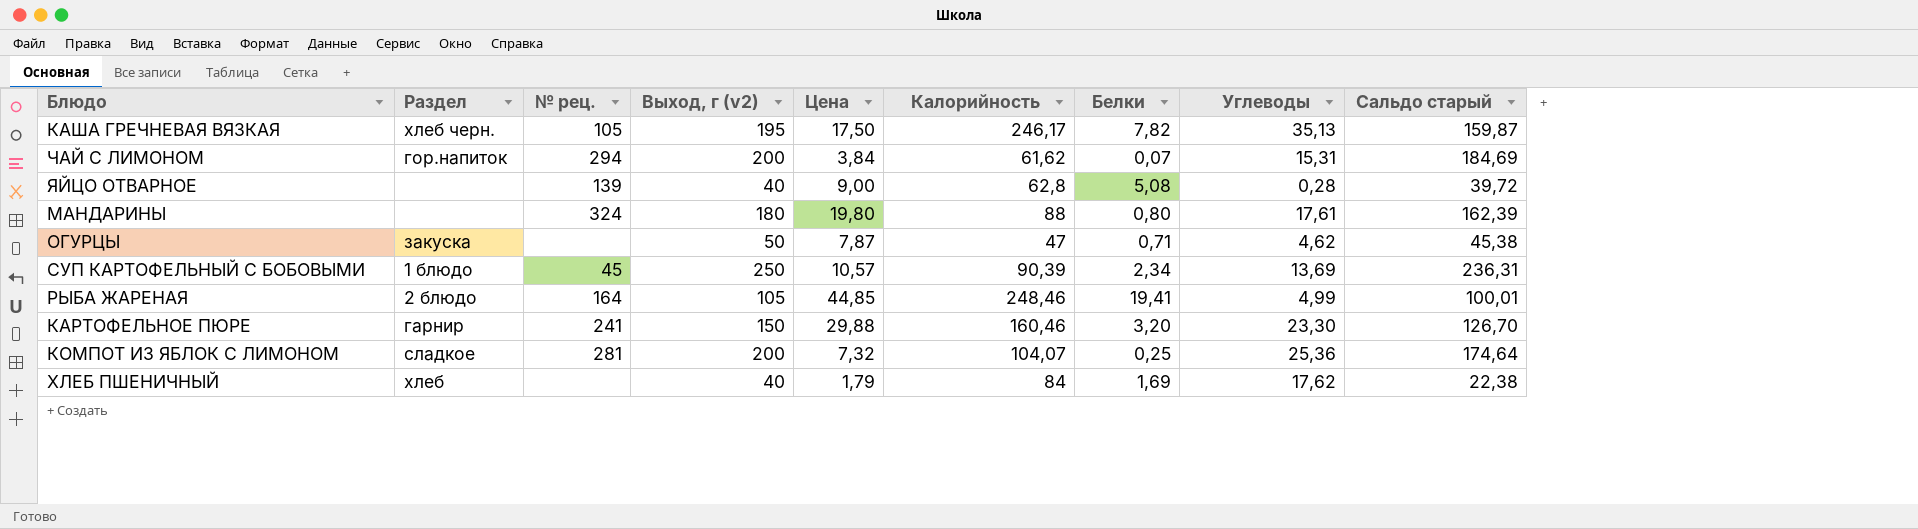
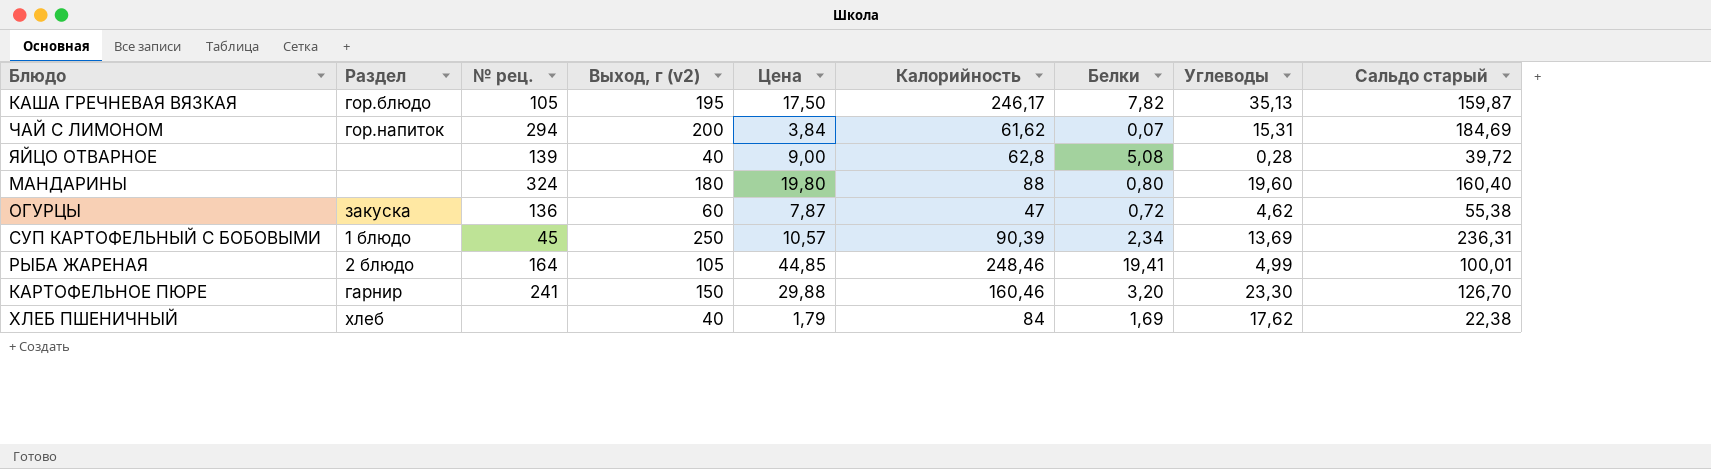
row КОМПОТ ИЗ ЯБЛОК С ЛИМОНОМ: сладкое | 281 | 200 | 7,32 | 104,07 | 0,25 | 25,36 | 174,64 -> none
КАША ГРЕЧНЕВАЯ ВЯЗКАЯ | Раздел: хлеб черн. -> гор.блюдо
МАНДАРИНЫ | Углеводы: 17,61 -> 19,60
МАНДАРИНЫ | Сальдо старый: 162,39 -> 160,40
ОГУРЦЫ | № рец.: none -> 136
ОГУРЦЫ | Выход, г (v2): 50 -> 60
ОГУРЦЫ | Белки: 0,71 -> 0,72
ОГУРЦЫ | Сальдо старый: 45,38 -> 55,38

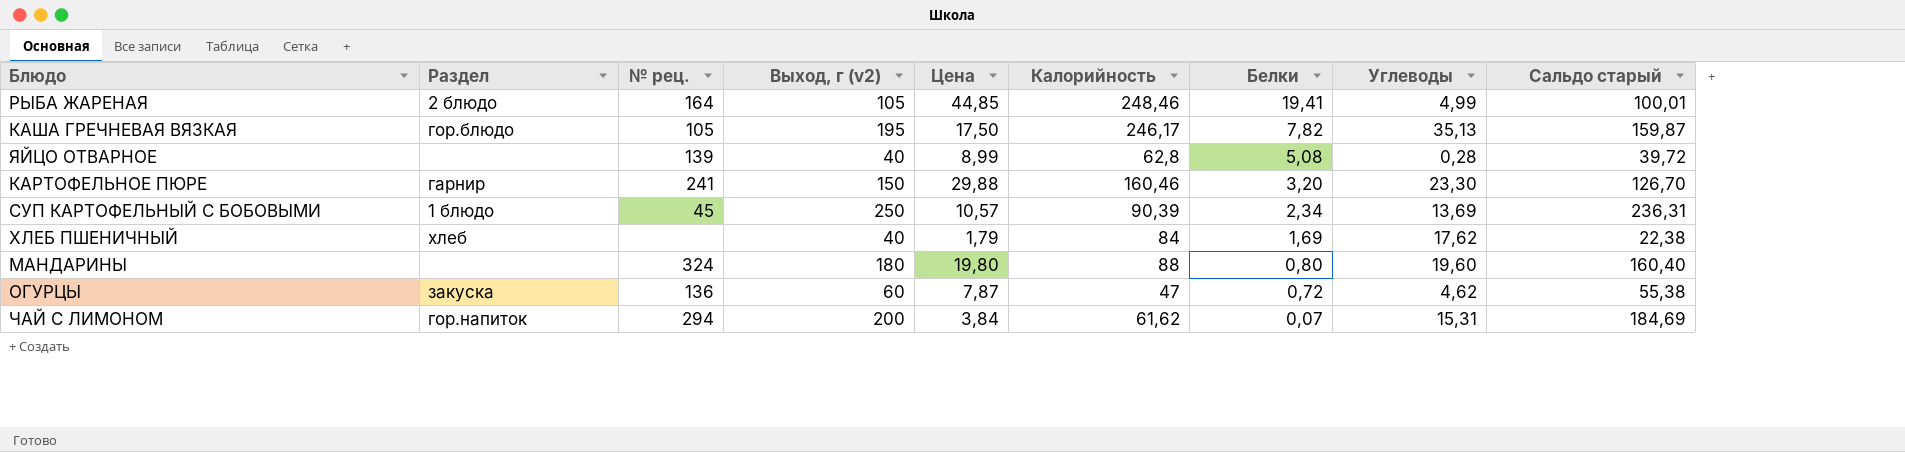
row order: none -> Белки descending
ЯЙЦО ОТВАРНОЕ | Цена: 9,00 -> 8,99

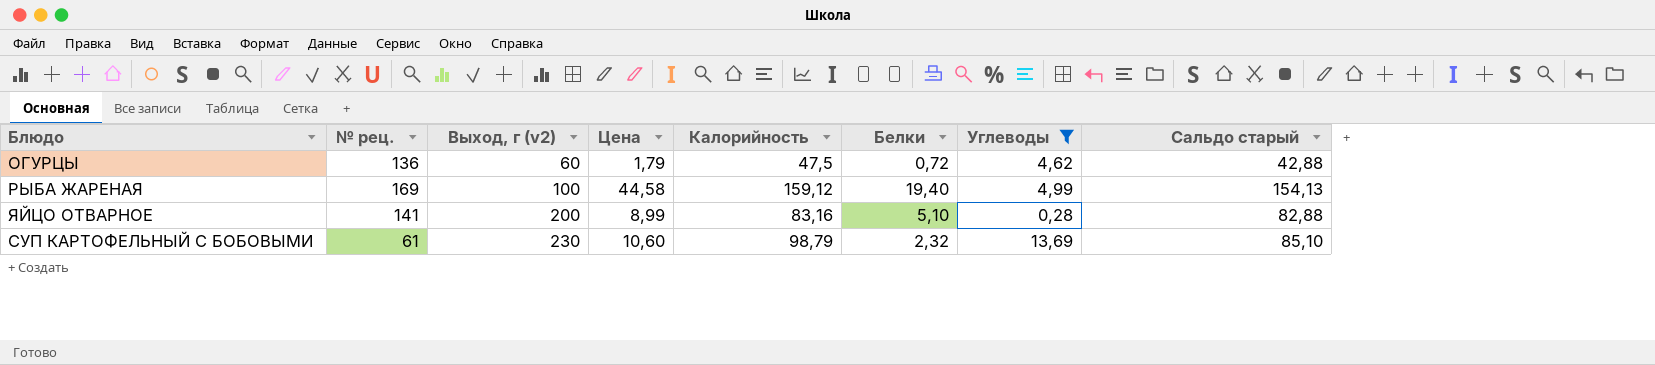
filter: none -> Углеводы <= 13,69
row order: Белки descending -> Выход, г (v2) ascending
column Раздел | position: 2 -> none
column Сальдо старый | formula: [Выход, г (v2)] - [Углеводы] -> [Калорийность] - [Углеводы]
ОГУРЦЫ | Цена: 7,87 -> 1,79
ОГУРЦЫ | Калорийность: 47 -> 47,5
РЫБА ЖАРЕНАЯ | № рец.: 164 -> 169
РЫБА ЖАРЕНАЯ | Выход, г (v2): 105 -> 100
РЫБА ЖАРЕНАЯ | Цена: 44,85 -> 44,58
РЫБА ЖАРЕНАЯ | Калорийность: 248,46 -> 159,12
РЫБА ЖАРЕНАЯ | Белки: 19,41 -> 19,40
ЯЙЦО ОТВАРНОЕ | № рец.: 139 -> 141
ЯЙЦО ОТВАРНОЕ | Выход, г (v2): 40 -> 200
ЯЙЦО ОТВАРНОЕ | Калорийность: 62,8 -> 83,16
ЯЙЦО ОТВАРНОЕ | Белки: 5,08 -> 5,10
СУП КАРТОФЕЛЬНЫЙ С БОБОВЫМИ | № рец.: 45 -> 61
СУП КАРТОФЕЛЬНЫЙ С БОБОВЫМИ | Выход, г (v2): 250 -> 230
СУП КАРТОФЕЛЬНЫЙ С БОБОВЫМИ | Цена: 10,57 -> 10,60
СУП КАРТОФЕЛЬНЫЙ С БОБОВЫМИ | Калорийность: 90,39 -> 98,79
СУП КАРТОФЕЛЬНЫЙ С БОБОВЫМИ | Белки: 2,34 -> 2,32

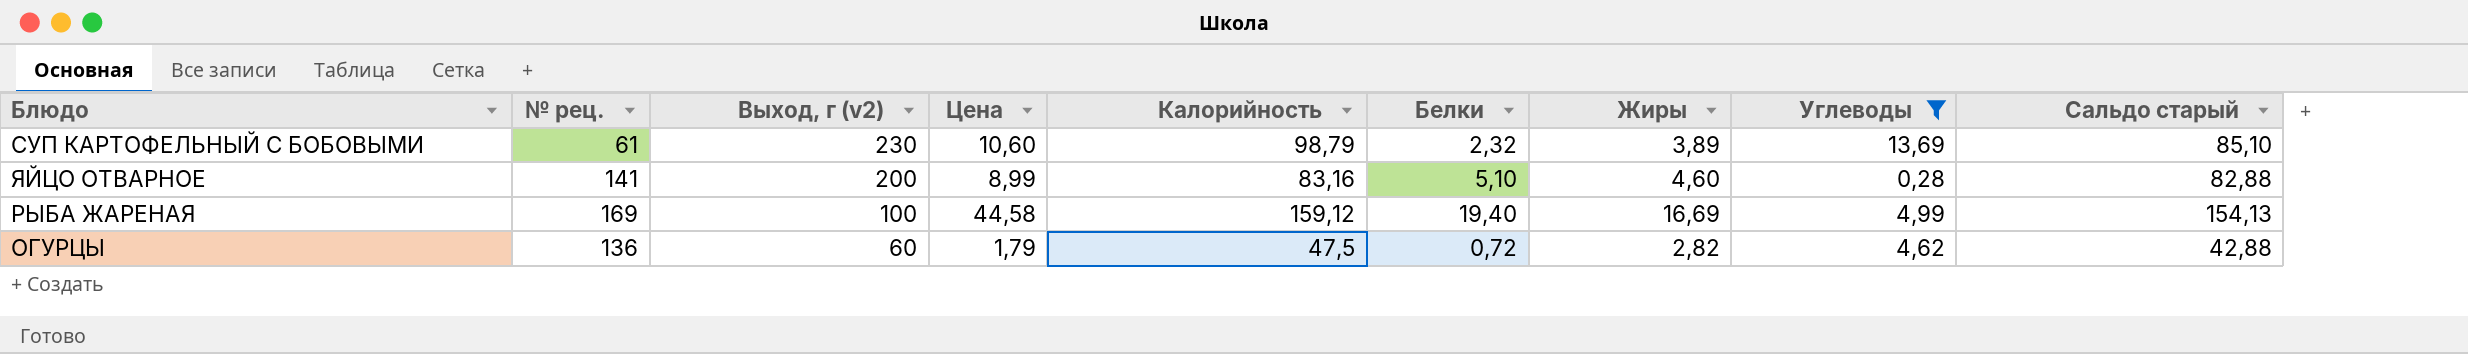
row order: Выход, г (v2) ascending -> Выход, г (v2) descending
column Жиры | position: none -> 7

